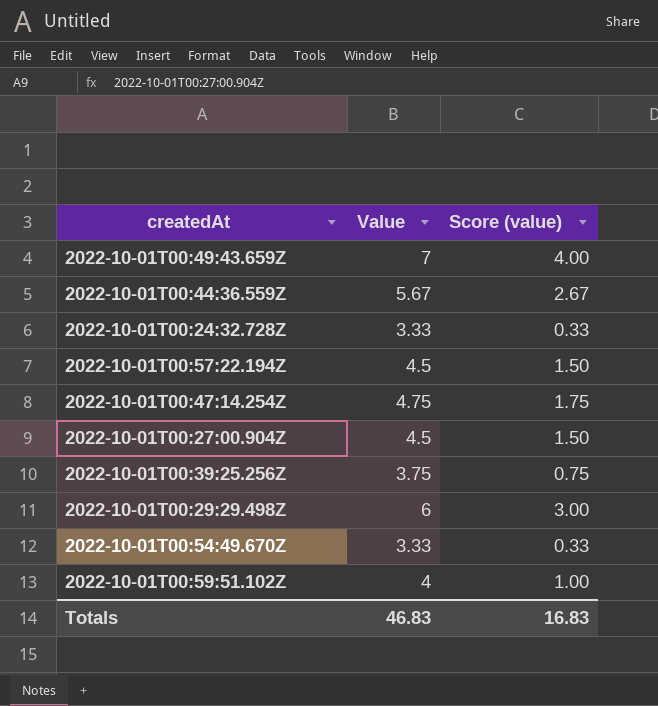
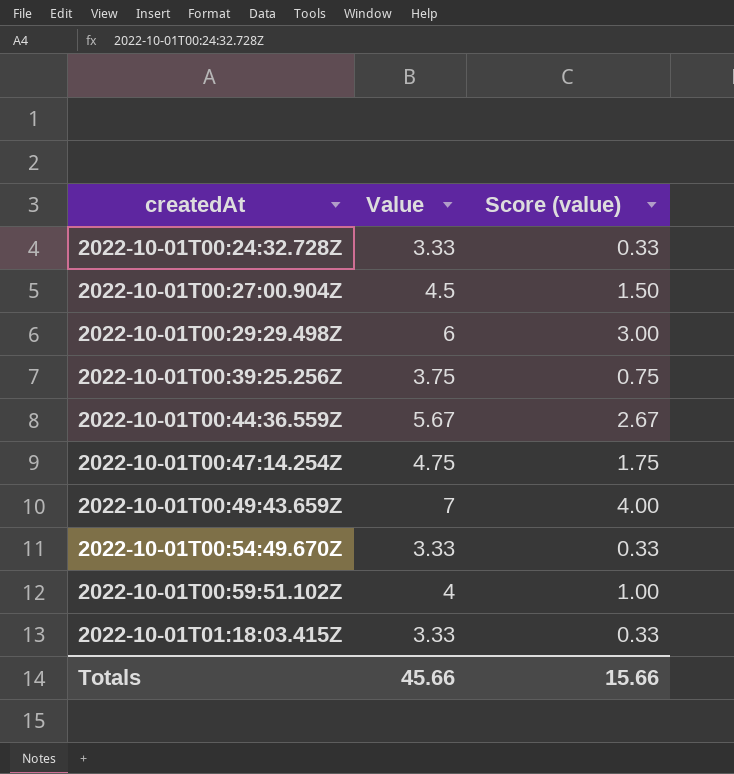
row order: none -> createdAt ascending
row 2022-10-01T00:57:22.194Z: 4.5 | 1.50 -> none
row 2022-10-01T01:18:03.415Z: none -> 3.33 | 0.33
Totals | Value: 46.83 -> 45.66
Totals | Score (value): 16.83 -> 15.66

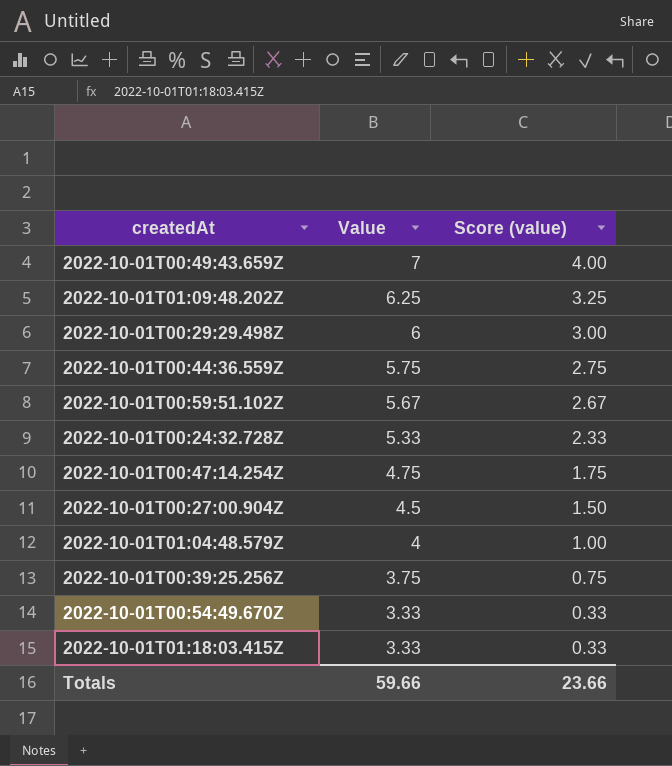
row order: createdAt ascending -> Value descending
row 2022-10-01T01:09:48.202Z: none -> 6.25 | 3.25
2022-10-01T00:44:36.559Z | Value: 5.67 -> 5.75
2022-10-01T00:44:36.559Z | Score (value): 2.67 -> 2.75
2022-10-01T00:59:51.102Z | Value: 4 -> 5.67
2022-10-01T00:59:51.102Z | Score (value): 1.00 -> 2.67
2022-10-01T00:24:32.728Z | Value: 3.33 -> 5.33
2022-10-01T00:24:32.728Z | Score (value): 0.33 -> 2.33
row 2022-10-01T01:04:48.579Z: none -> 4 | 1.00
Totals | Value: 45.66 -> 59.66
Totals | Score (value): 15.66 -> 23.66

